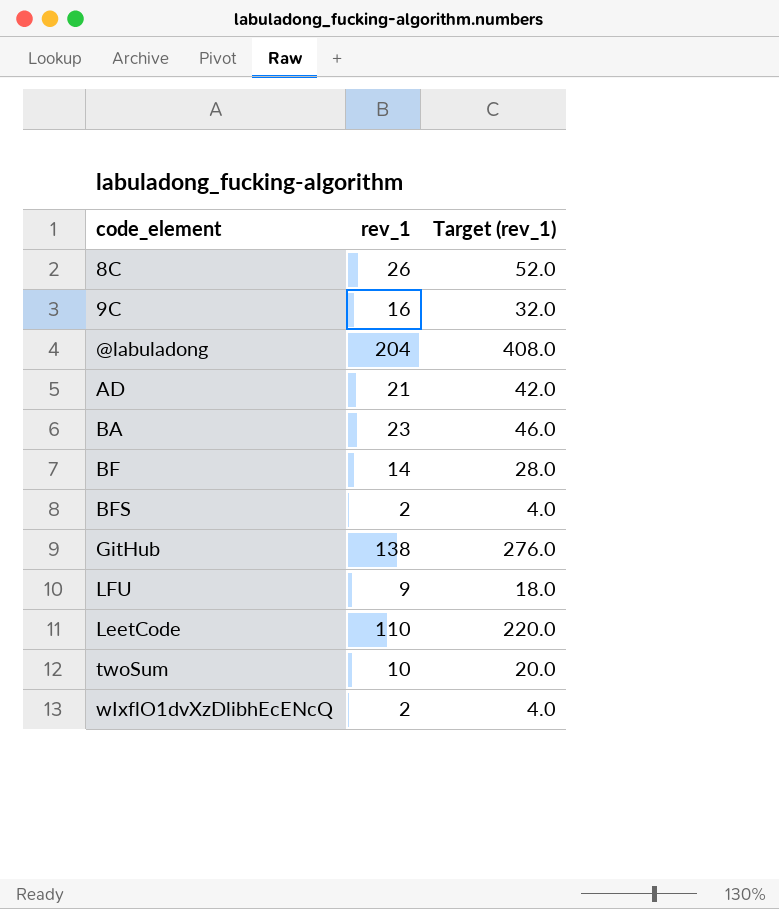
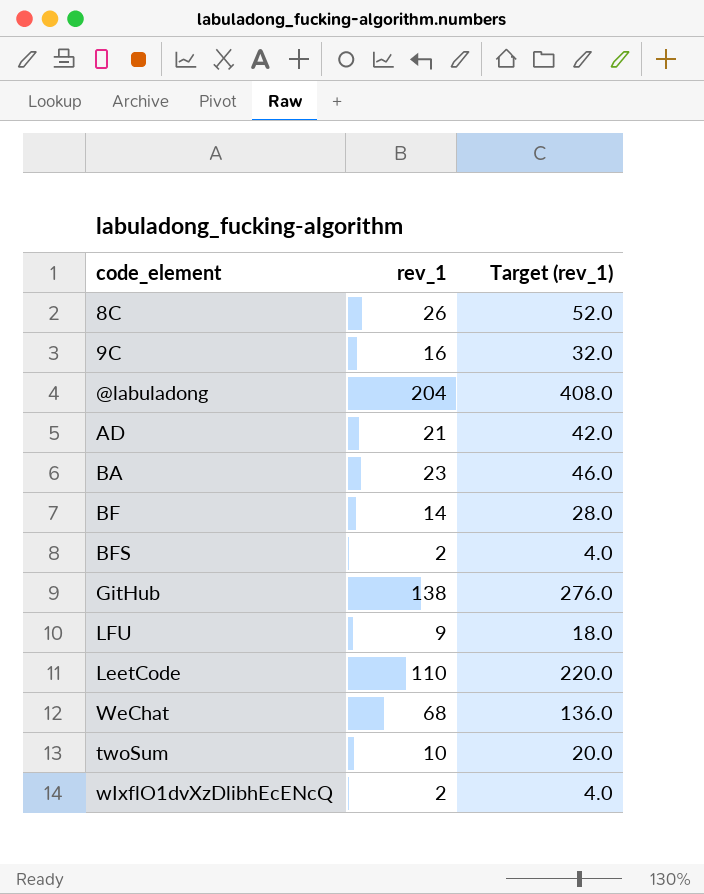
row WeChat: none -> 68 | 136.0

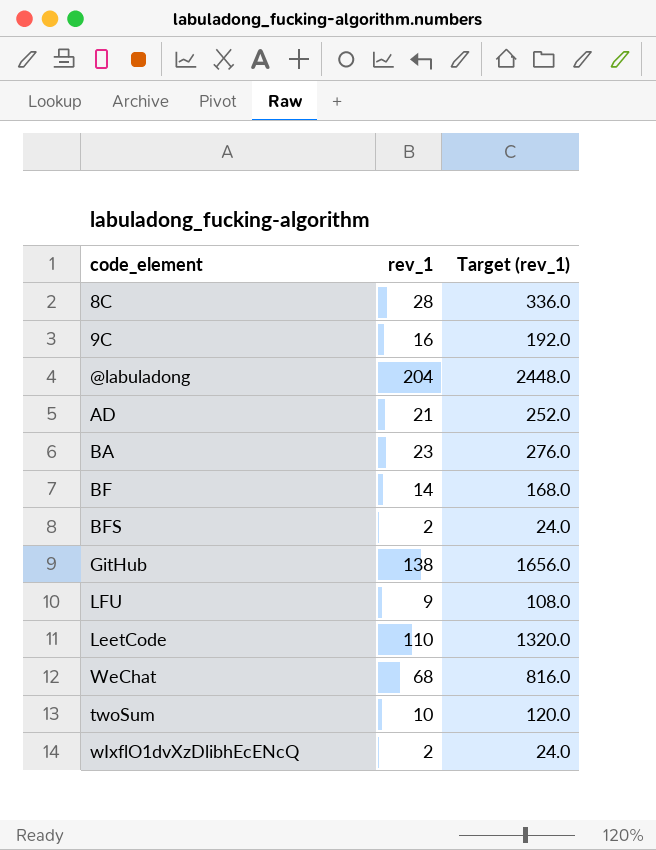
column Target (rev_1) | formula: [rev_1] * 2 -> [rev_1] * 12
8C | rev_1: 26 -> 28

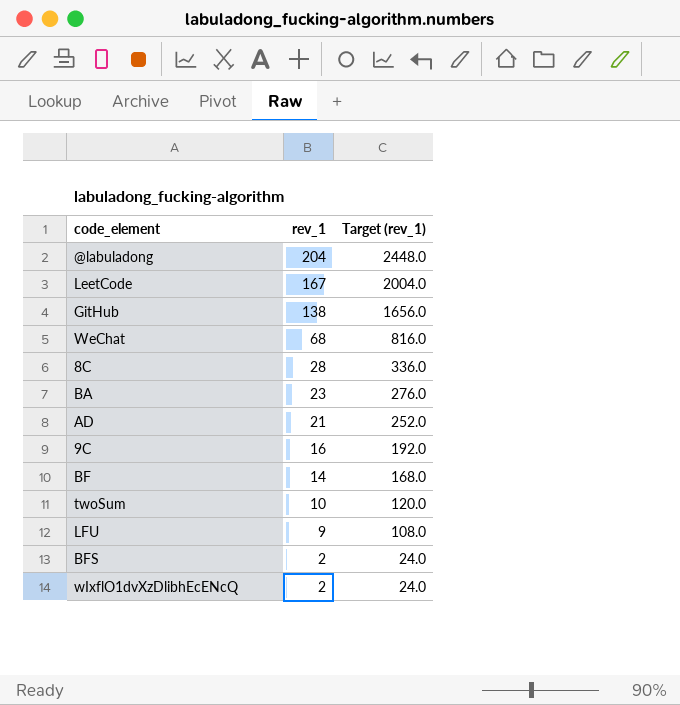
row order: none -> rev_1 descending
LeetCode | rev_1: 110 -> 167
LeetCode | Target (rev_1): 1320.0 -> 2004.0

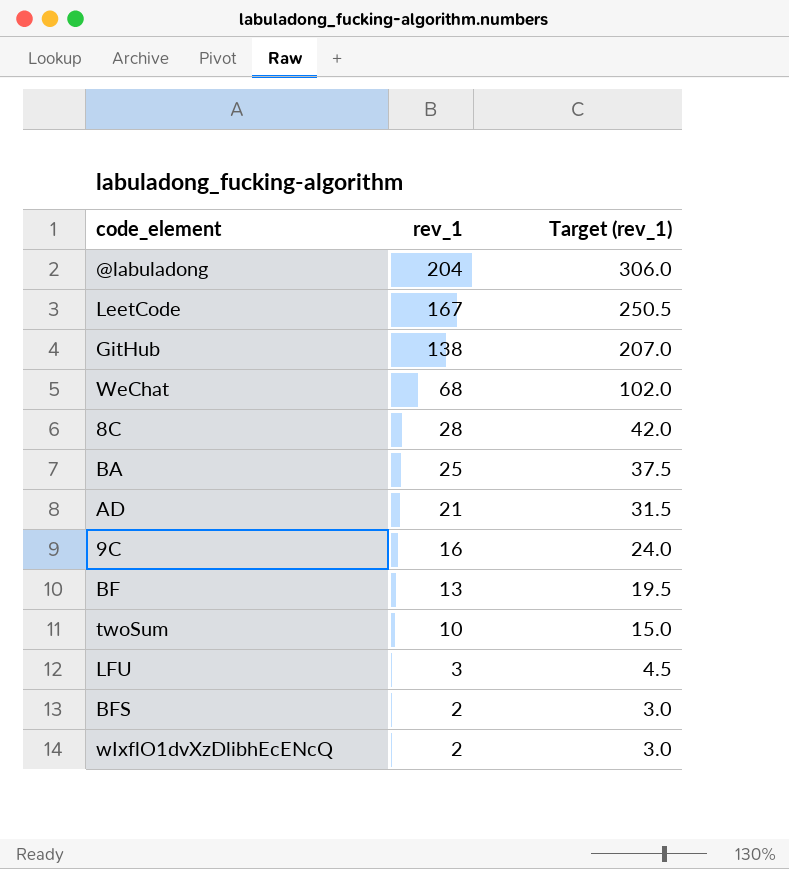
column Target (rev_1) | formula: [rev_1] * 12 -> [rev_1] * 1.5
BA | rev_1: 23 -> 25
BF | rev_1: 14 -> 13
LFU | rev_1: 9 -> 3

